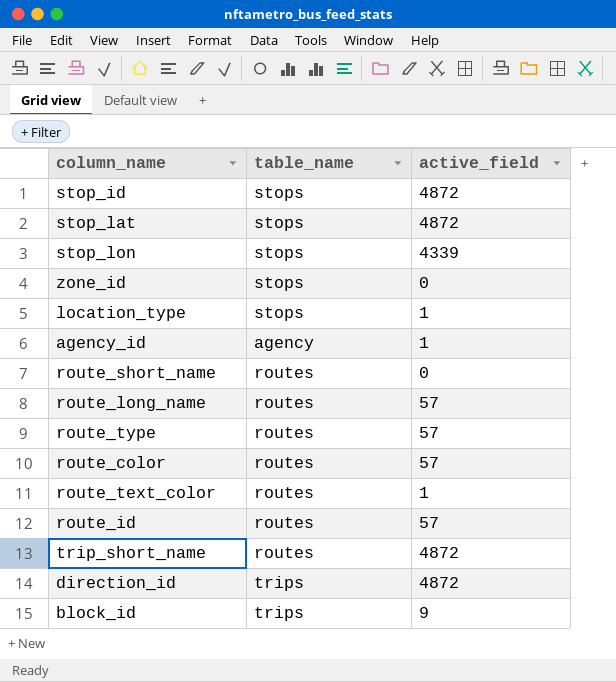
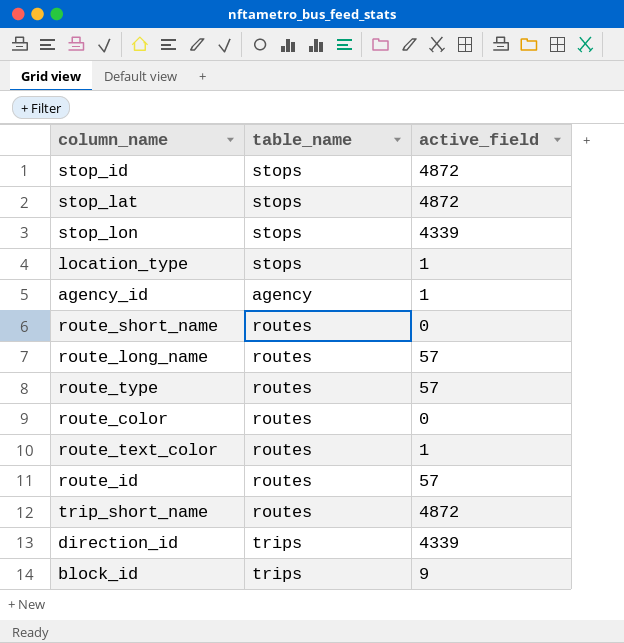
row zone_id: stops | 0 -> none
route_color | active_field: 57 -> 0
direction_id | active_field: 4872 -> 4339

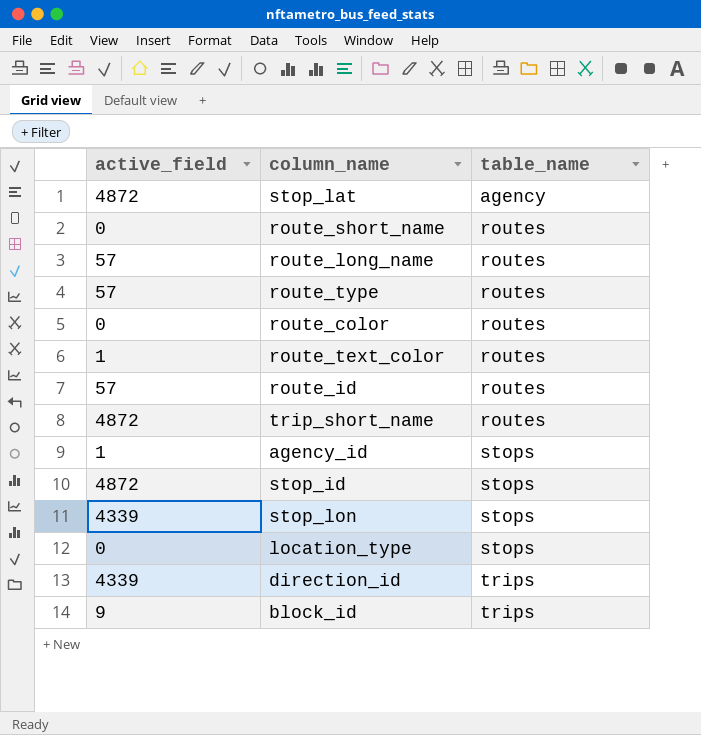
row order: none -> table_name ascending
column active_field | position: 3 -> 1
stop_lat | table_name: stops -> agency
agency_id | table_name: agency -> stops
location_type | active_field: 1 -> 0

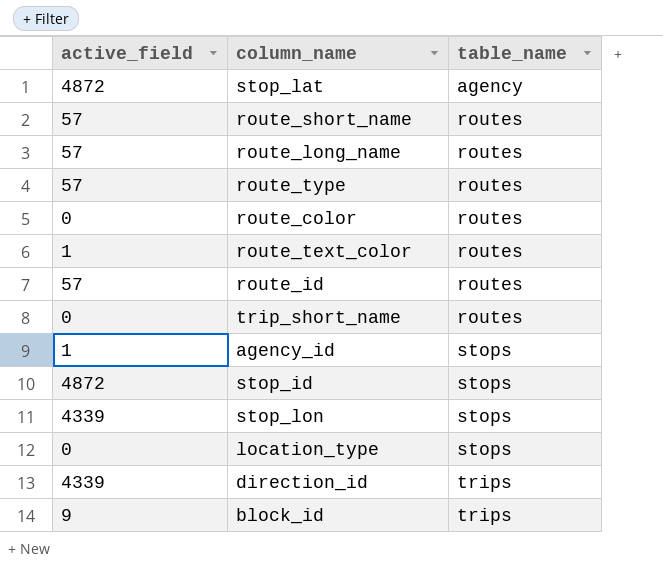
route_short_name | active_field: 0 -> 57
trip_short_name | active_field: 4872 -> 0

